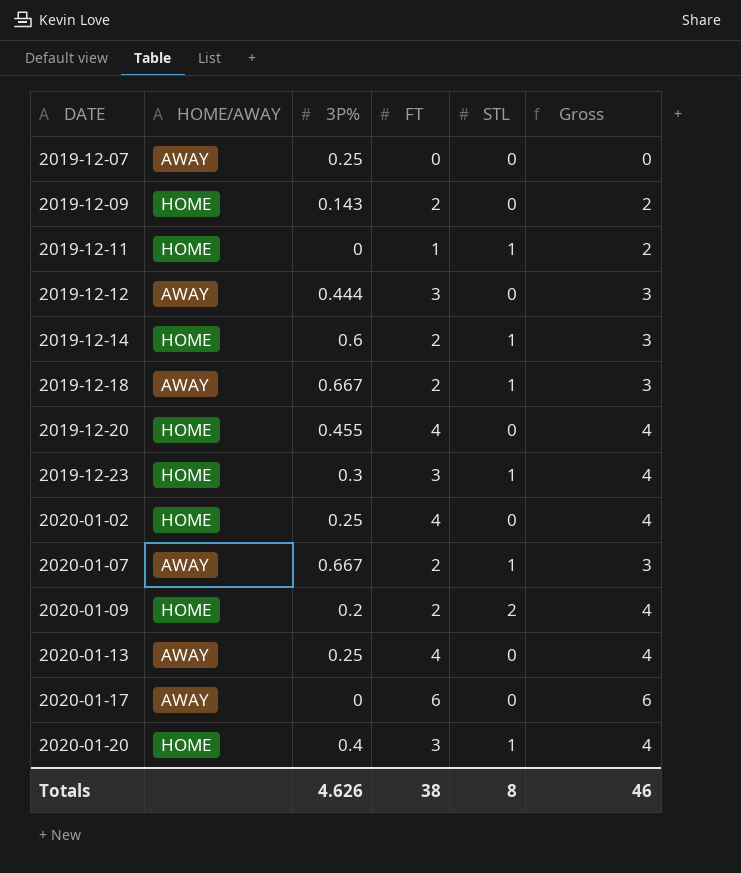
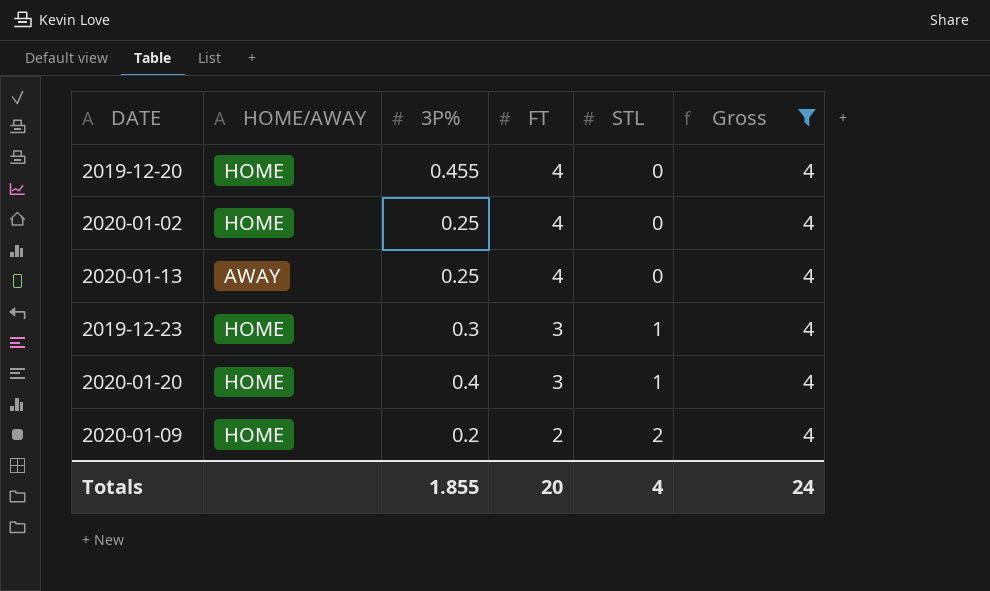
filter: none -> Gross = 4
row order: DATE ascending -> FT descending
Totals | 3P%: 4.626 -> 1.855
Totals | FT: 38 -> 20
Totals | STL: 8 -> 4
Totals | Gross: 46 -> 24

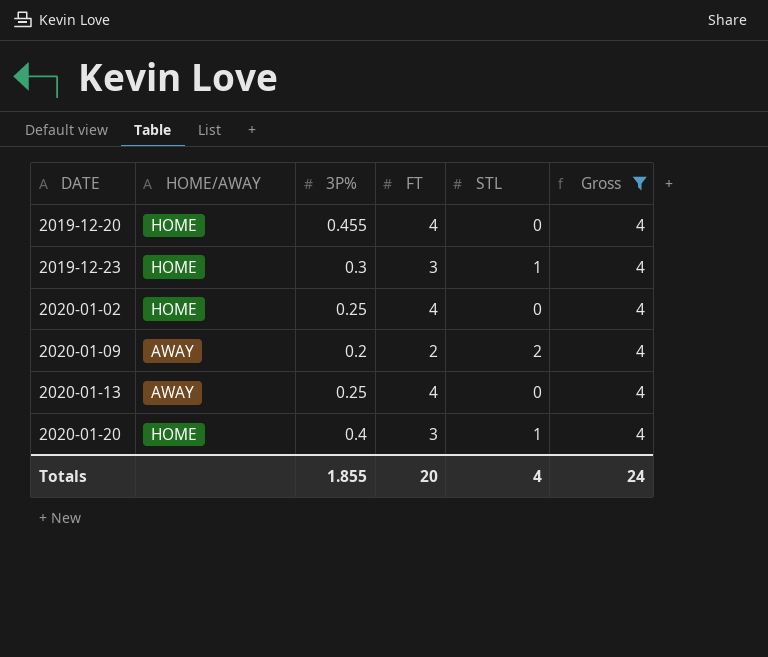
row order: FT descending -> DATE ascending
2020-01-09 | HOME/AWAY: HOME -> AWAY

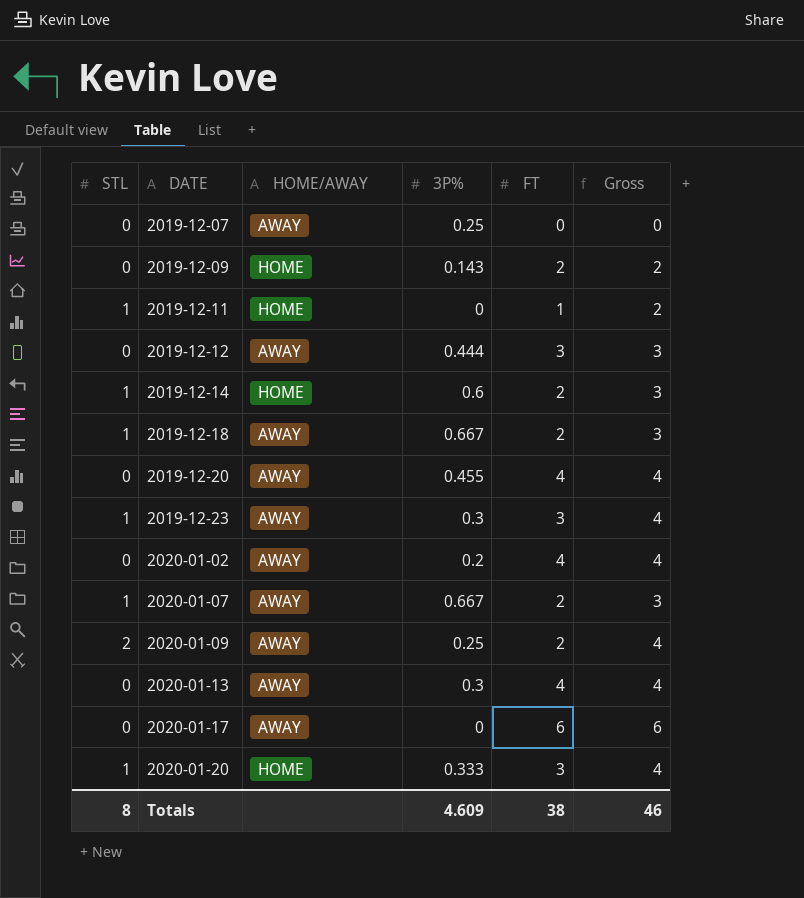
filter: Gross = 4 -> none
column STL | position: 5 -> 1
2019-12-20 | HOME/AWAY: HOME -> AWAY
2019-12-23 | HOME/AWAY: HOME -> AWAY
2020-01-02 | HOME/AWAY: HOME -> AWAY
2020-01-02 | 3P%: 0.25 -> 0.2
2020-01-09 | 3P%: 0.2 -> 0.25
2020-01-13 | 3P%: 0.25 -> 0.3
2020-01-20 | 3P%: 0.4 -> 0.333
Totals | STL: 4 -> 8
Totals | 3P%: 1.855 -> 4.609
Totals | FT: 20 -> 38
Totals | Gross: 24 -> 46

